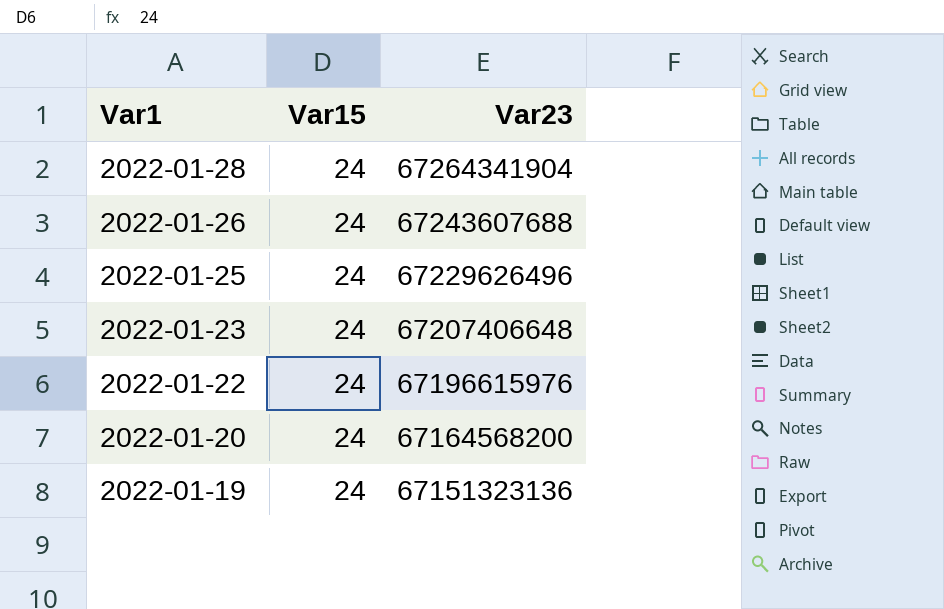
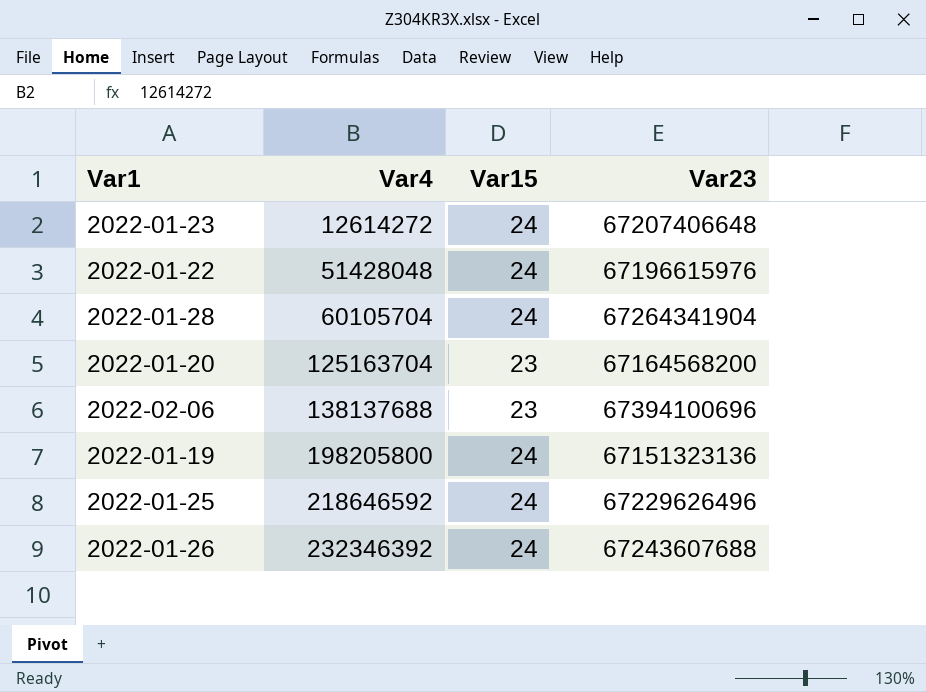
row order: Var1 descending -> Var4 ascending
column Var4 | position: none -> 2
2022-01-20 | Var15: 24 -> 23
row 2022-02-06: none -> 138137688 | 23 | 67394100696

